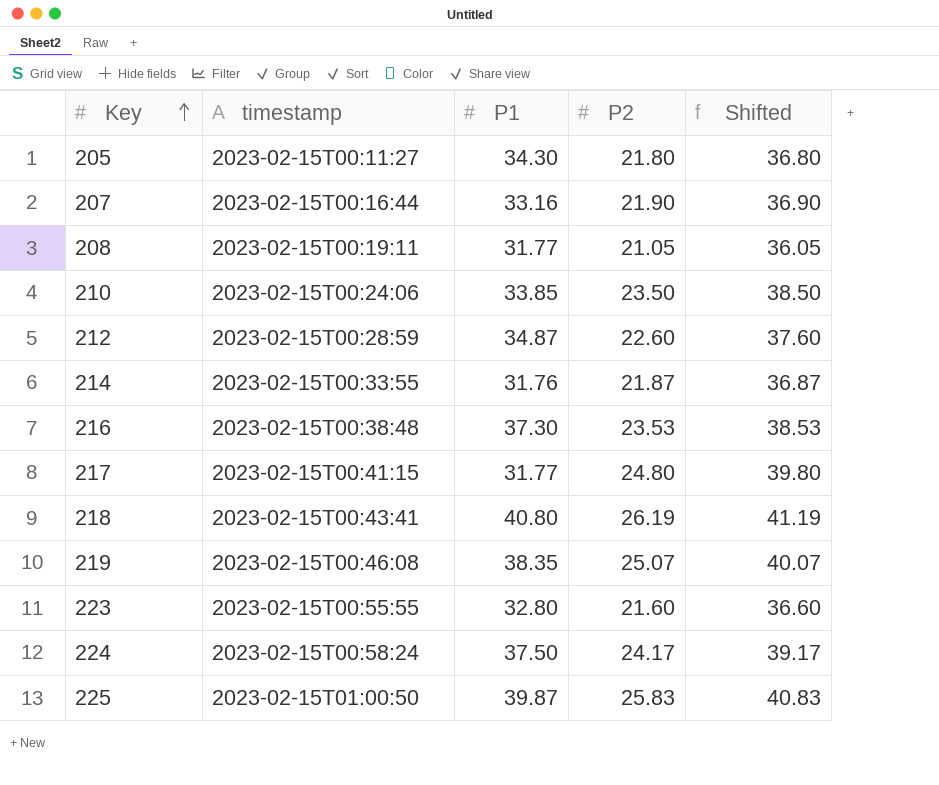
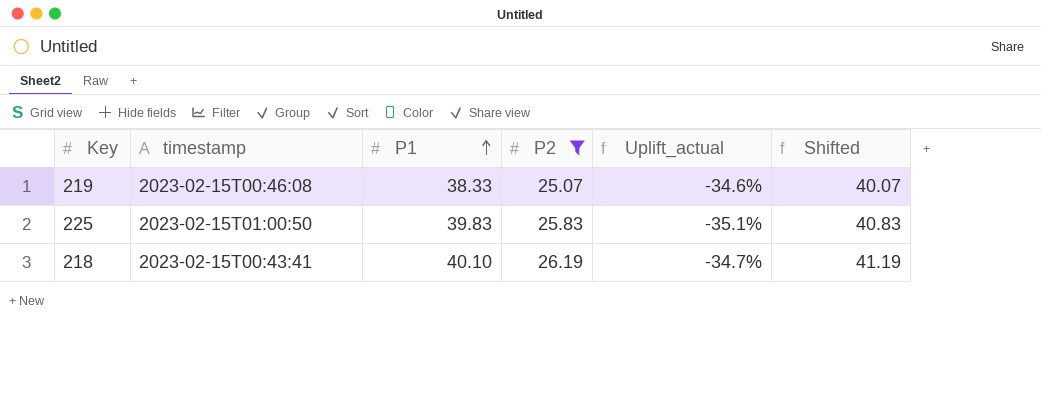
filter: none -> P2 >= 25.07
row order: Key ascending -> P1 ascending
column Uplift_actual | formula: none -> ([P2] - [P1]) / [P1]
219 | P1: 38.35 -> 38.33
225 | P1: 39.87 -> 39.83
218 | P1: 40.80 -> 40.10

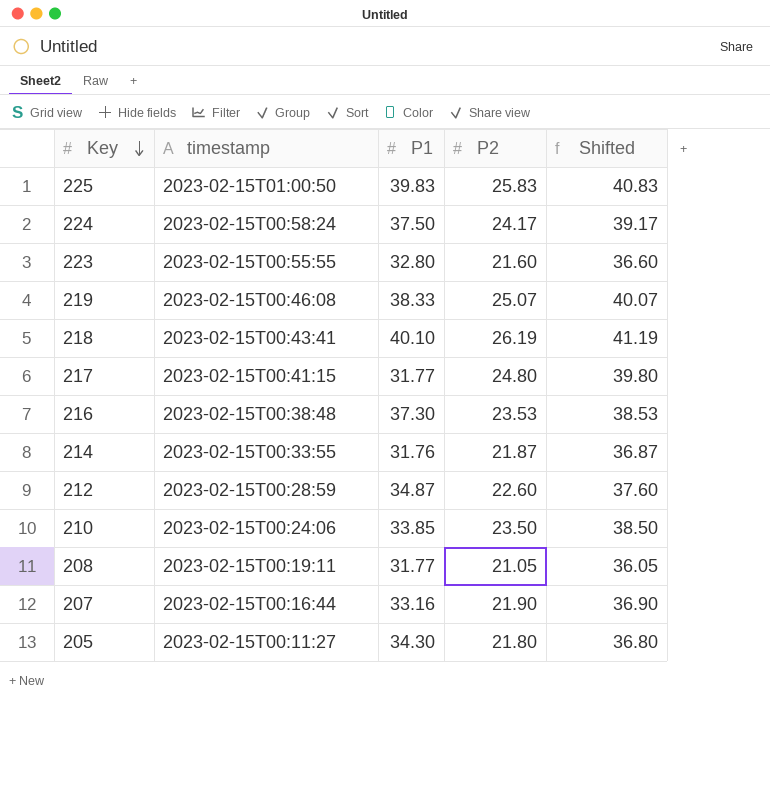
filter: P2 >= 25.07 -> none
row order: P1 ascending -> Key descending
column Uplift_actual | formula: ([P2] - [P1]) / [P1] -> none

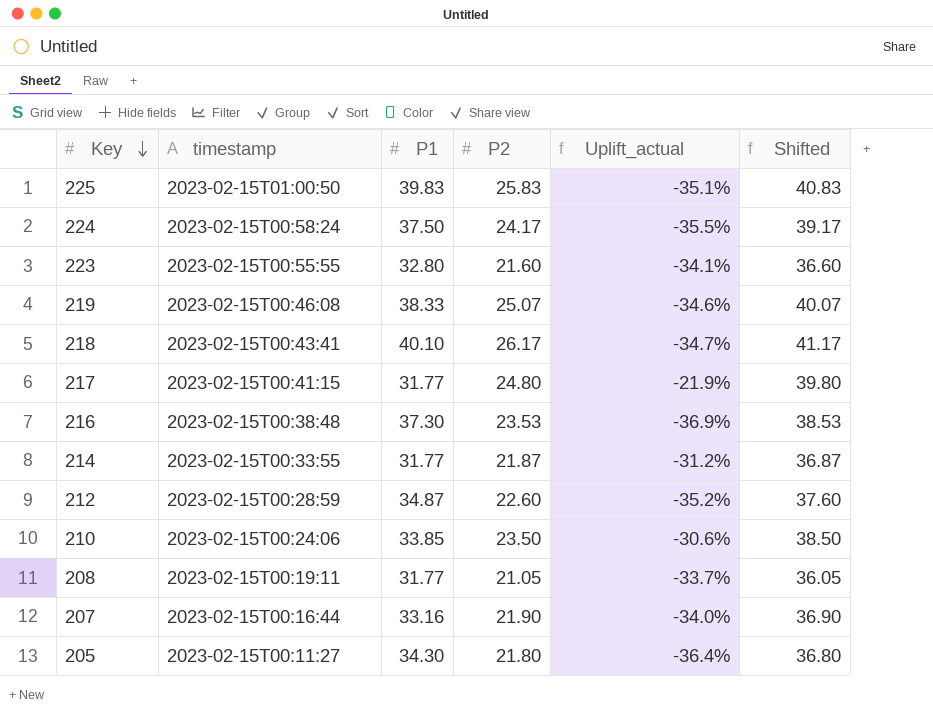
column Uplift_actual | formula: none -> ([P2] - [P1]) / [P1]
218 | P2: 26.19 -> 26.17
218 | Shifted: 41.19 -> 41.17
214 | P1: 31.76 -> 31.77

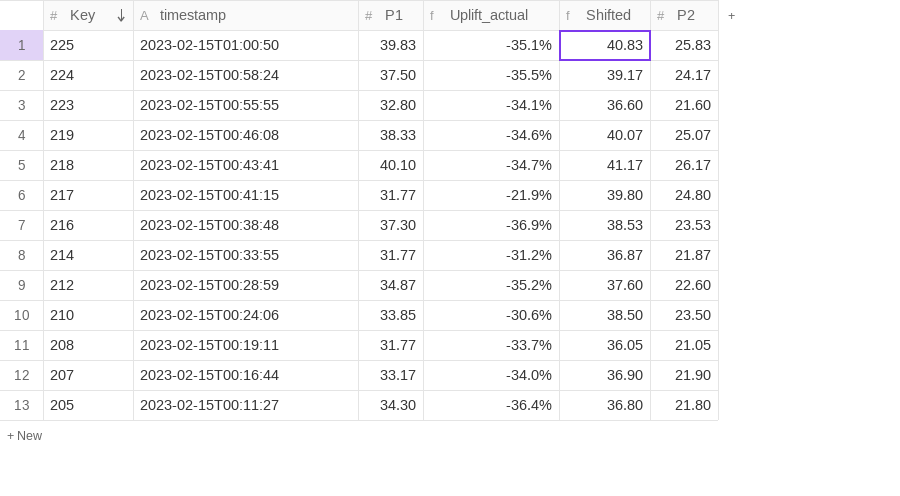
column P2 | position: 4 -> 6
207 | P1: 33.16 -> 33.17

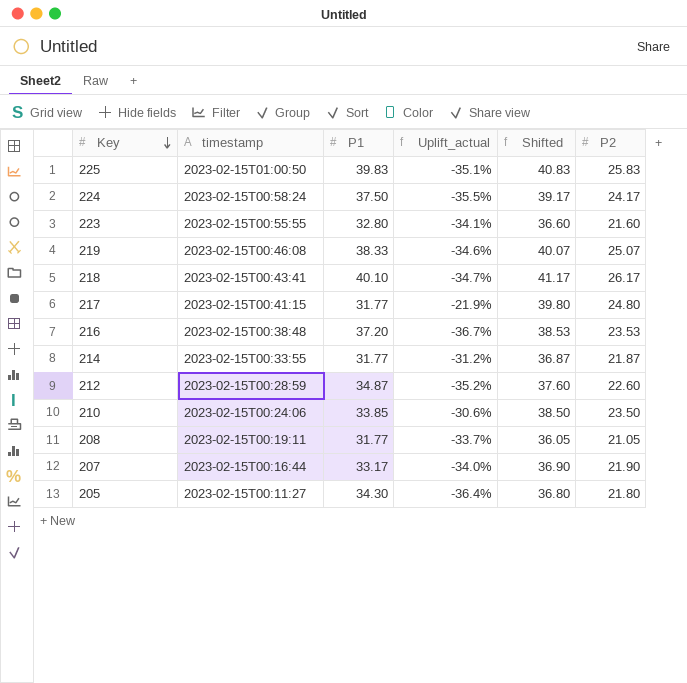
216 | P1: 37.30 -> 37.20
216 | Uplift_actual: -36.9% -> -36.7%

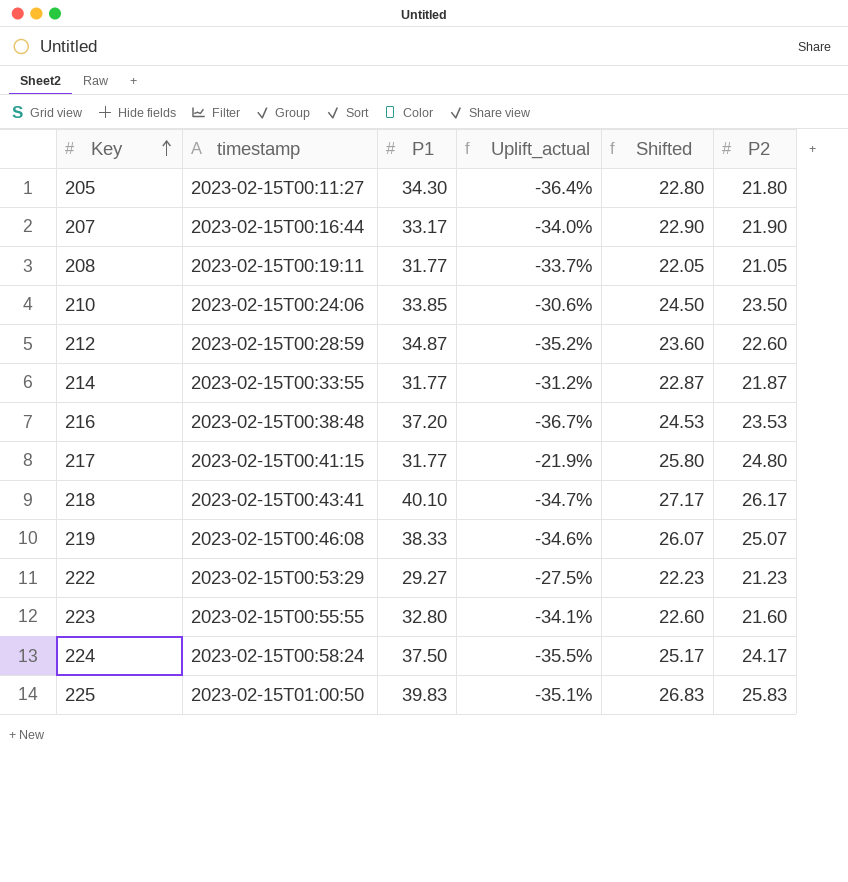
row order: Key descending -> Key ascending
column Shifted | formula: [P2] + 15 -> [P2] + 1
row 222: none -> 2023-02-15T00:53:29 | 29.27 | -27.5% | 22.23 | 21.23

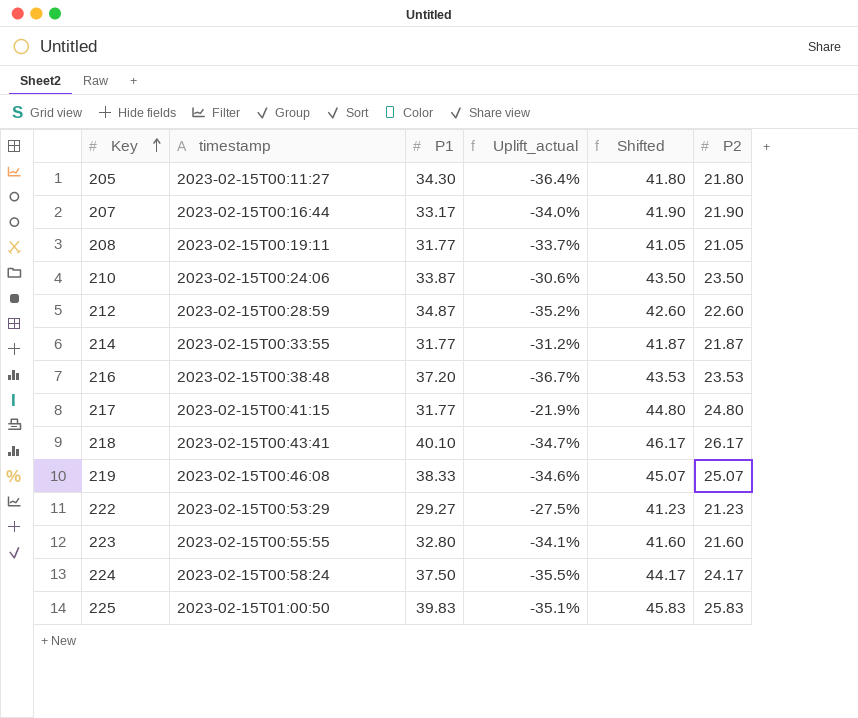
column Shifted | formula: [P2] + 1 -> [P2] + 20
210 | P1: 33.85 -> 33.87

